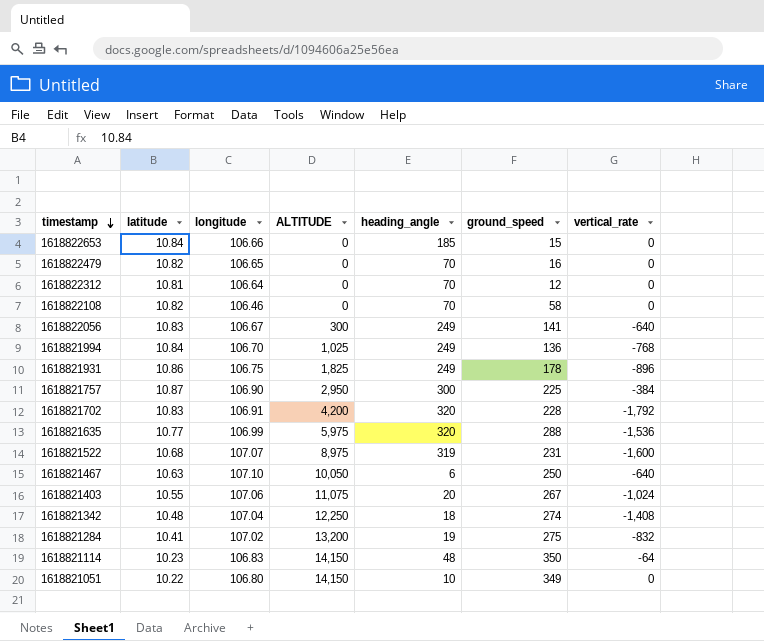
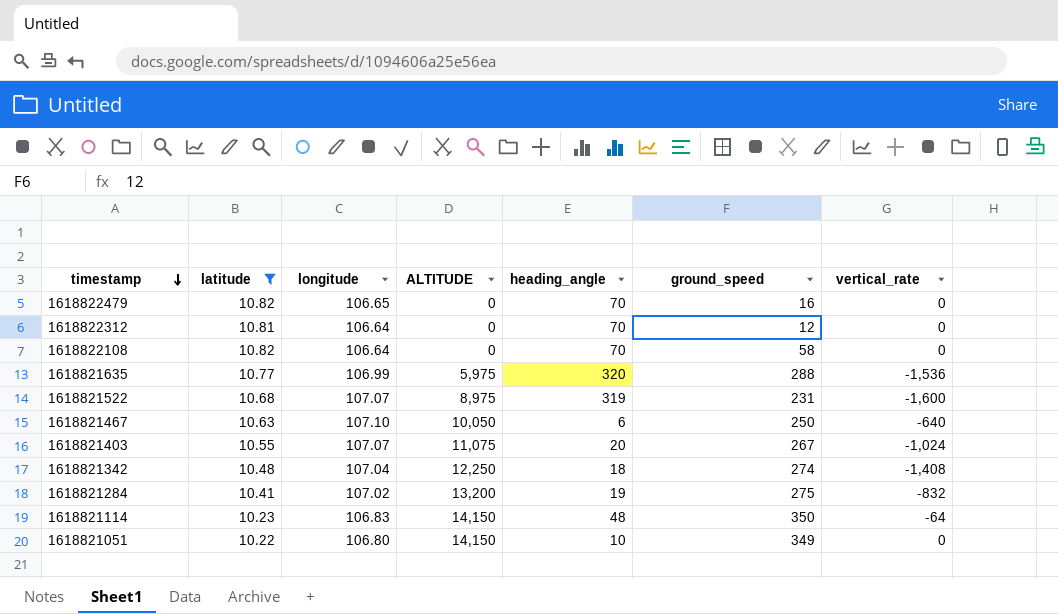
filter: none -> latitude <= 10.82
1618822108 | longitude: 106.46 -> 106.64
1618821403 | longitude: 107.06 -> 107.07

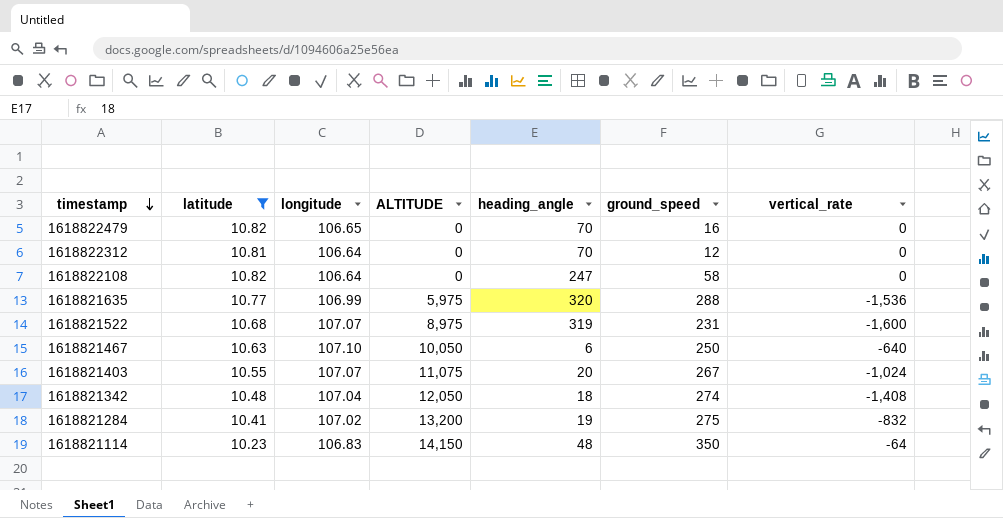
row 1618821051: 10.22 | 106.80 | 14,150 | 10 | 349 | 0 -> none
1618822108 | heading_angle: 70 -> 247
1618821342 | ALTITUDE: 12,250 -> 12,050

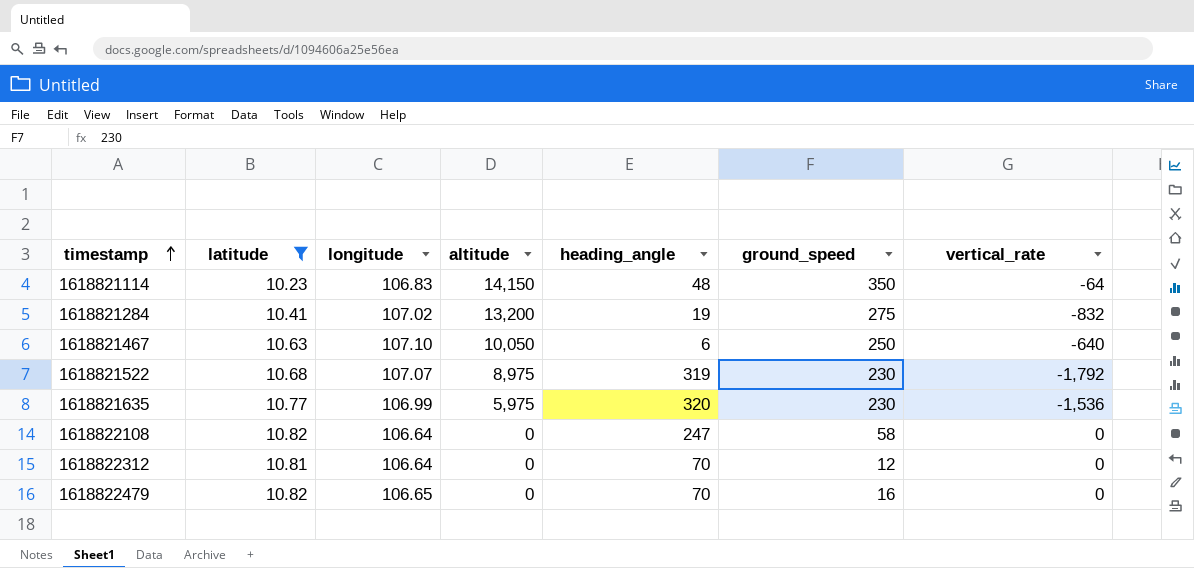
row order: timestamp descending -> timestamp ascending
column name: ALTITUDE -> altitude
row 1618821403: 10.55 | 107.07 | 11,075 | 20 | 267 | -1,024 -> none
row 1618821342: 10.48 | 107.04 | 12,050 | 18 | 274 | -1,408 -> none
1618821522 | ground_speed: 231 -> 230
1618821522 | vertical_rate: -1,600 -> -1,792
1618821635 | ground_speed: 288 -> 230

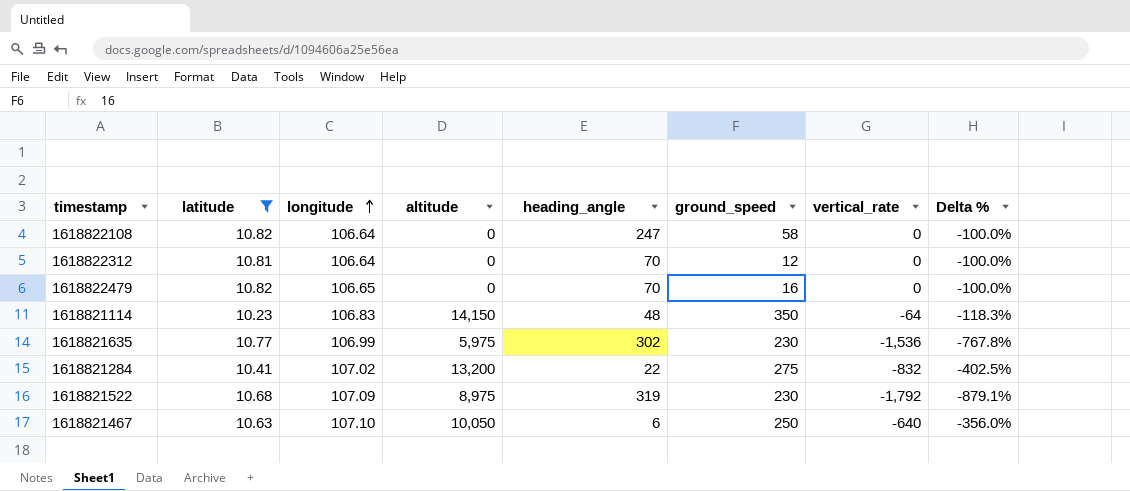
row order: timestamp ascending -> longitude ascending
column Delta % | formula: none -> ([vertical_rate] - [ground_speed]) / [ground_speed]
1618821635 | heading_angle: 320 -> 302
1618821284 | heading_angle: 19 -> 22
1618821522 | longitude: 107.07 -> 107.09

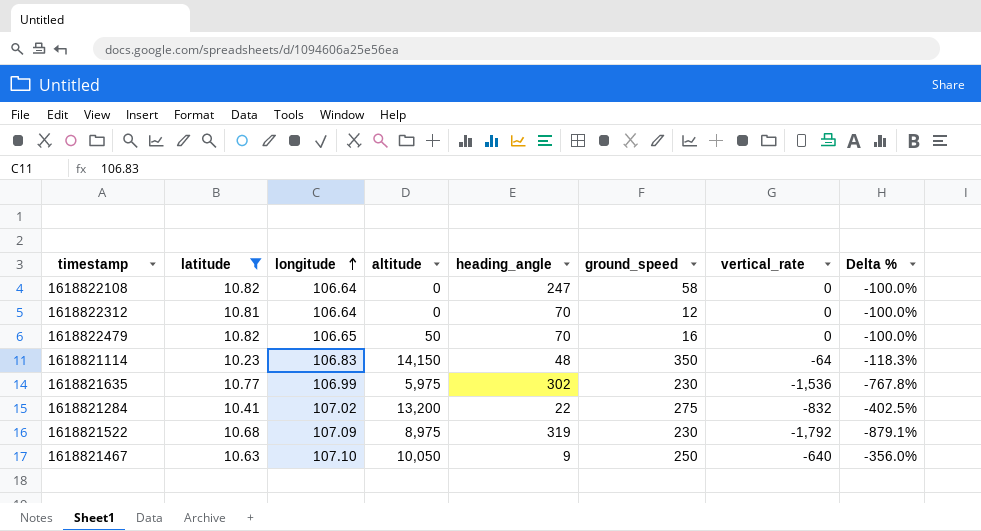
1618822479 | altitude: 0 -> 50
1618821467 | heading_angle: 6 -> 9

